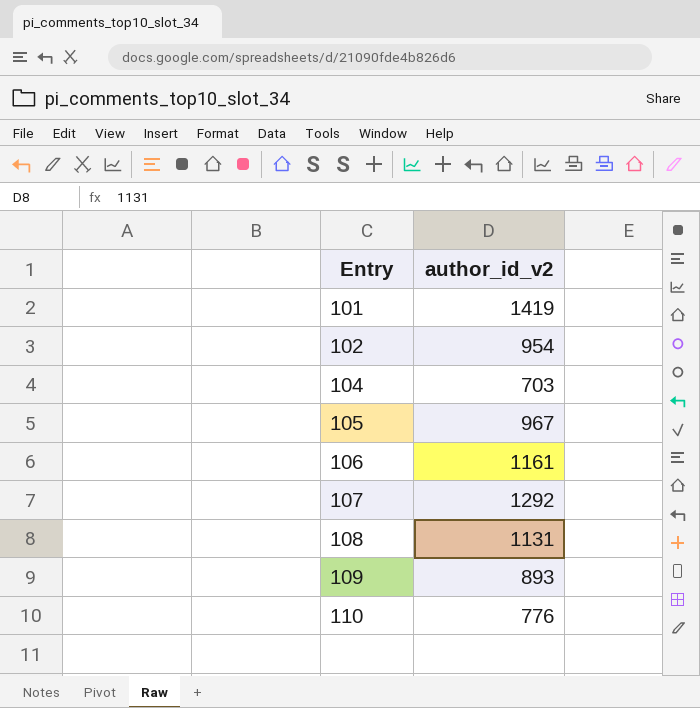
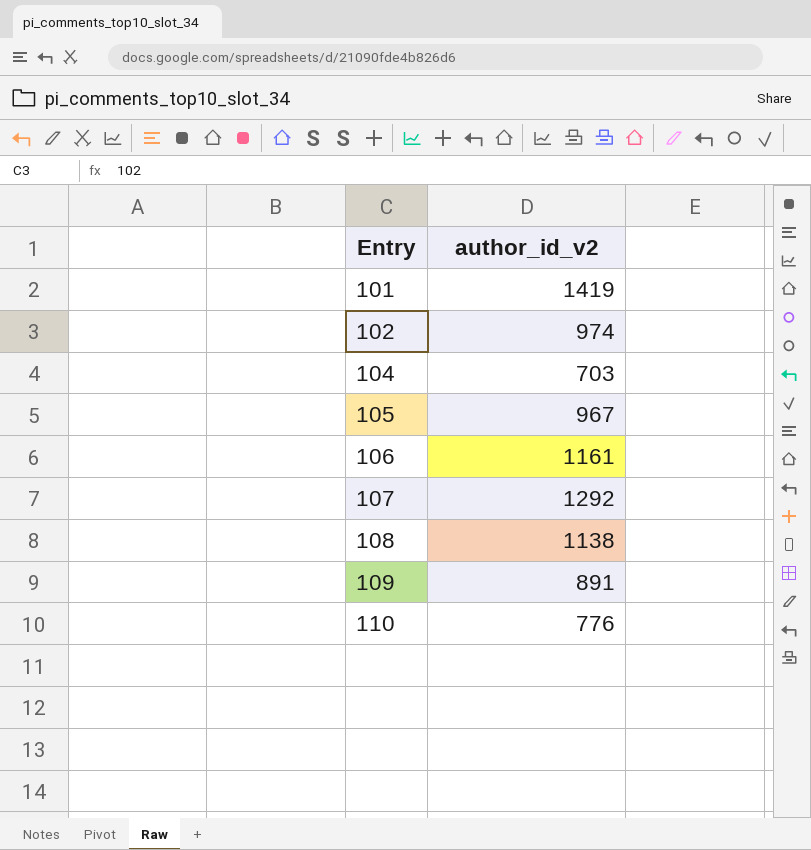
102 | author_id_v2: 954 -> 974
108 | author_id_v2: 1131 -> 1138
109 | author_id_v2: 893 -> 891

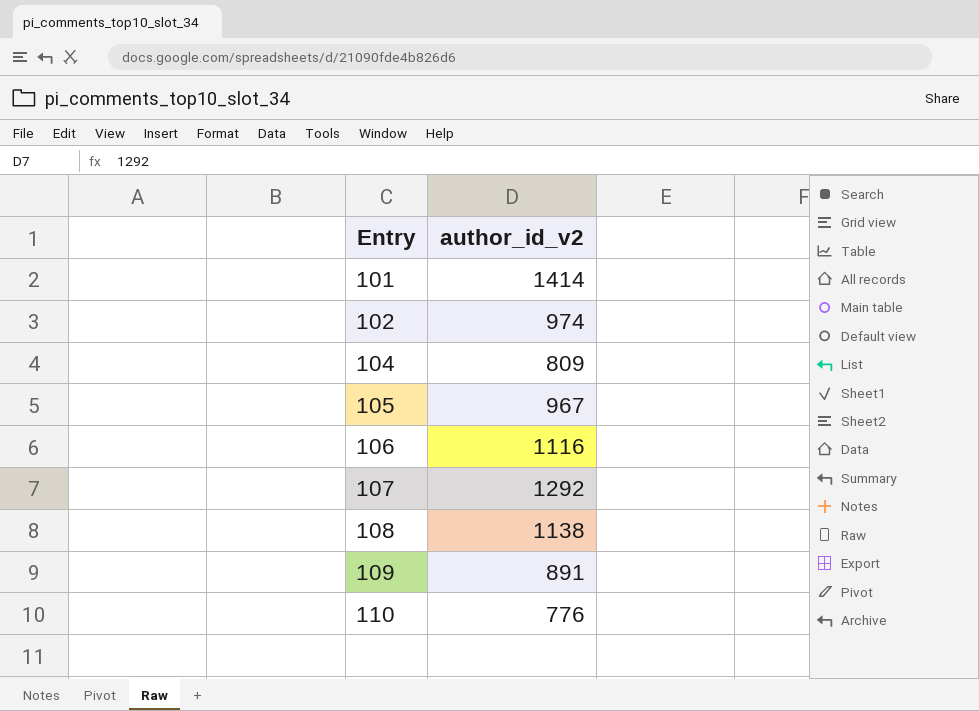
101 | author_id_v2: 1419 -> 1414
104 | author_id_v2: 703 -> 809
106 | author_id_v2: 1161 -> 1116

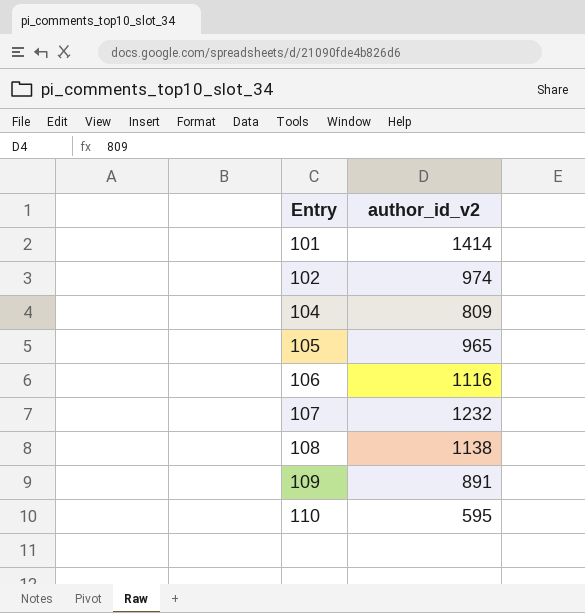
105 | author_id_v2: 967 -> 965
107 | author_id_v2: 1292 -> 1232
110 | author_id_v2: 776 -> 595

